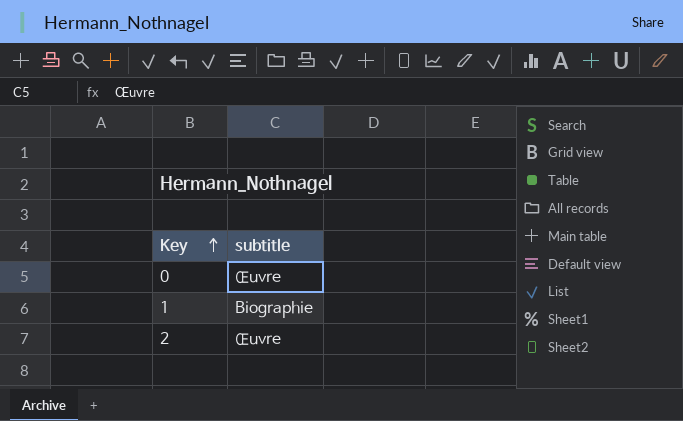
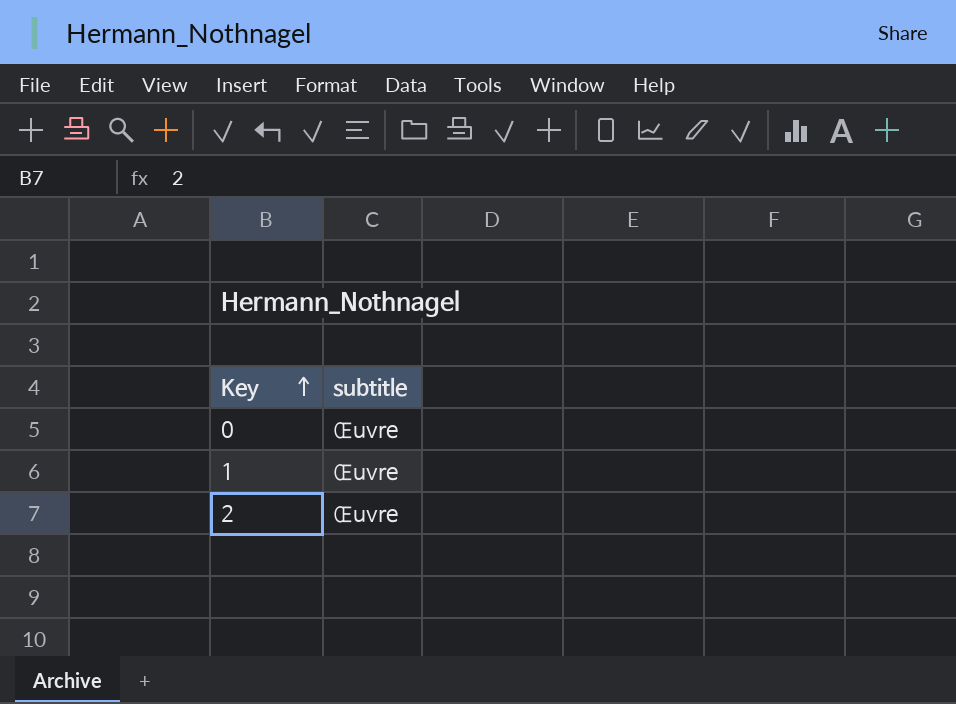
1 | subtitle: Biographie -> Œuvre

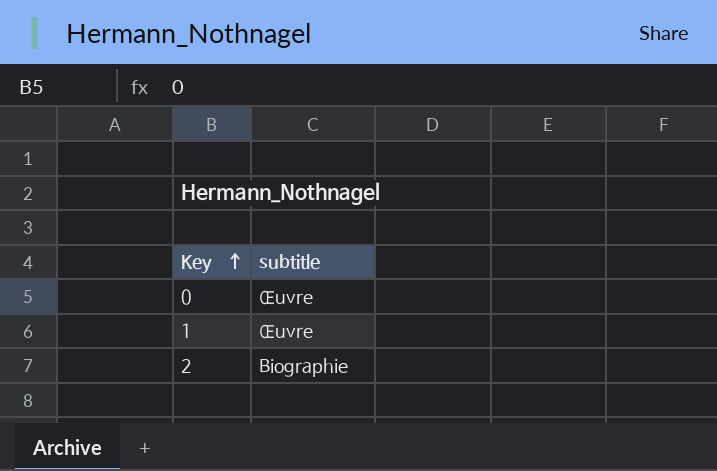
2 | subtitle: Œuvre -> Biographie

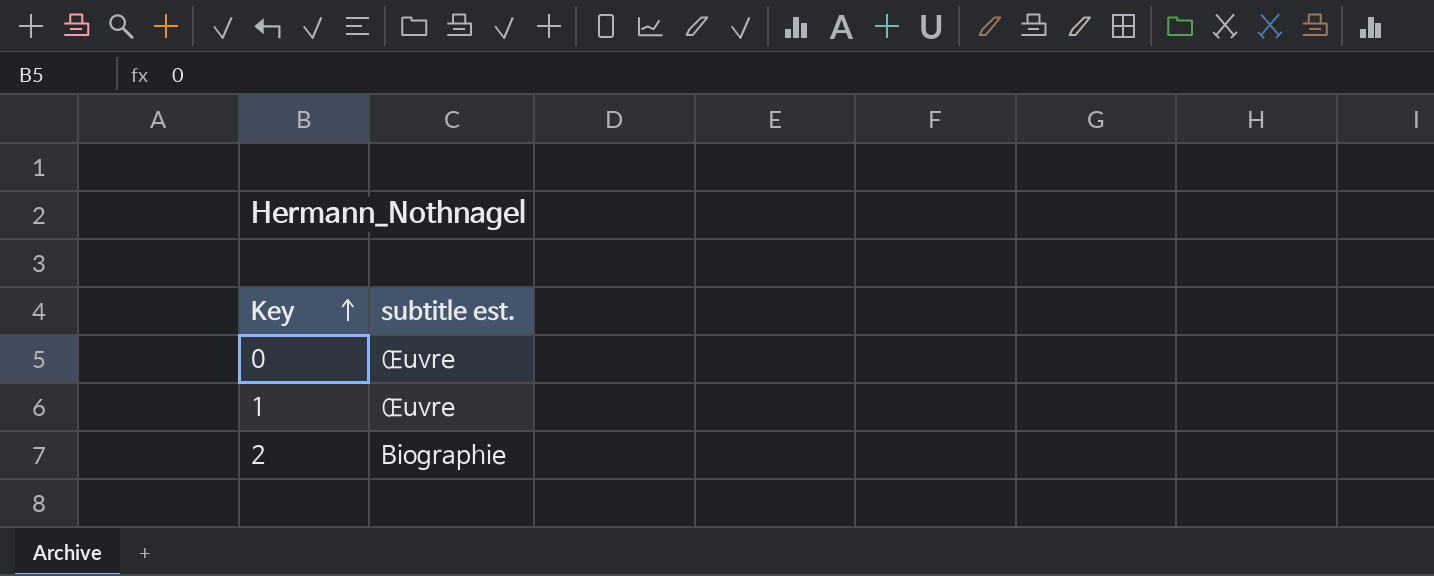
column name: subtitle -> subtitle est.

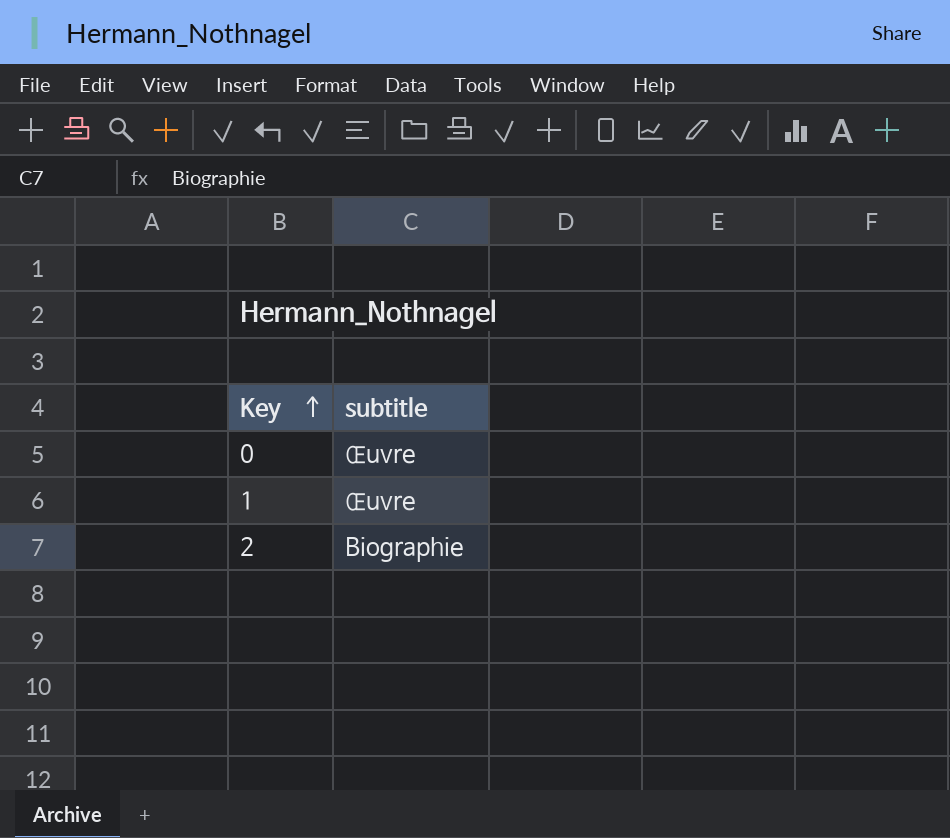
column name: subtitle est. -> subtitle

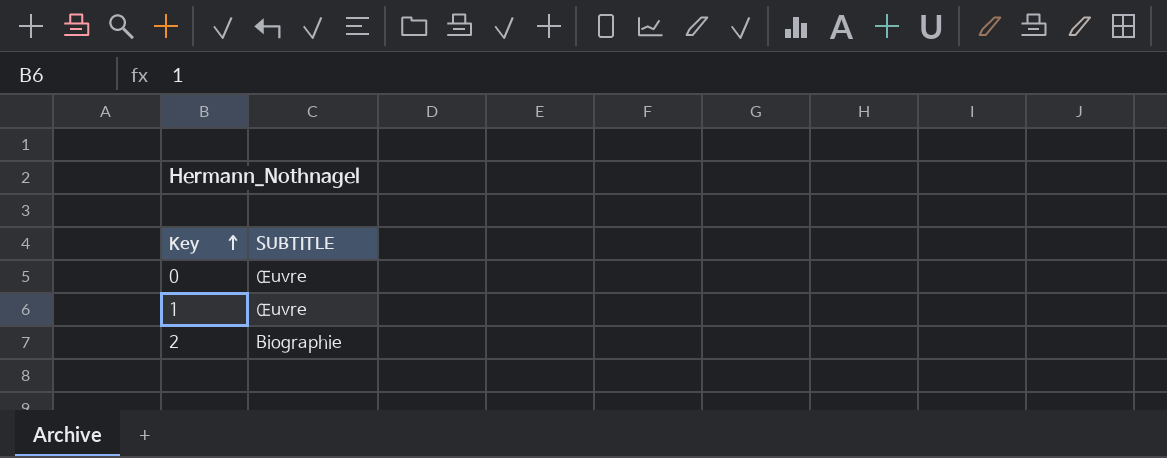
column name: subtitle -> SUBTITLE

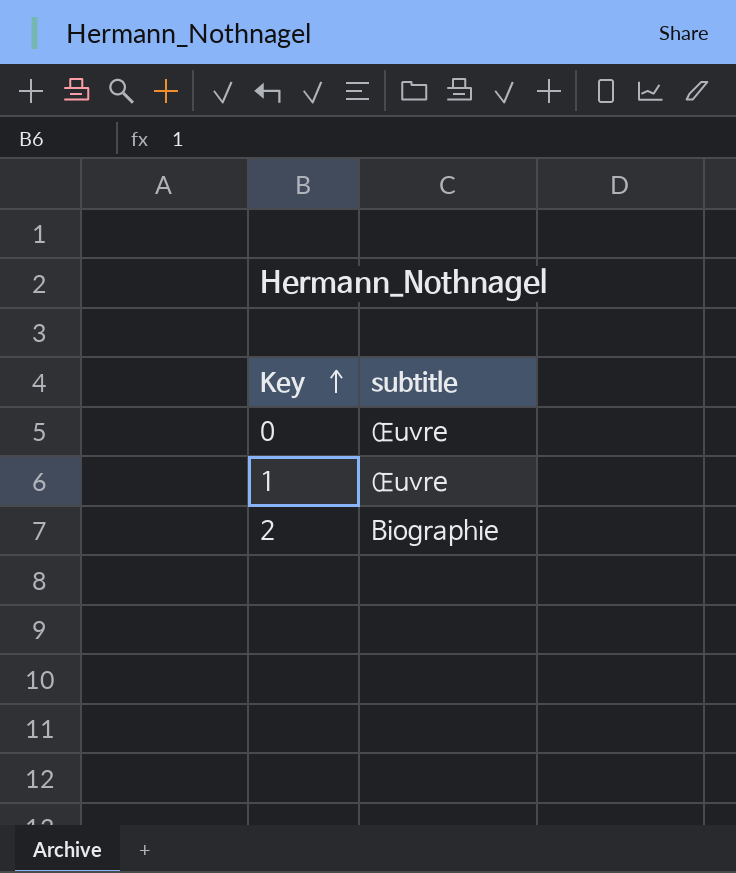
column name: SUBTITLE -> subtitle

